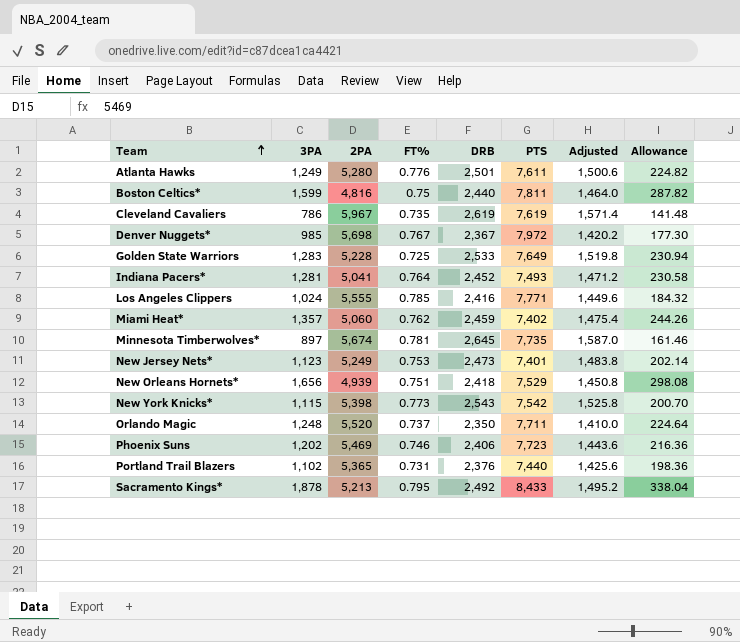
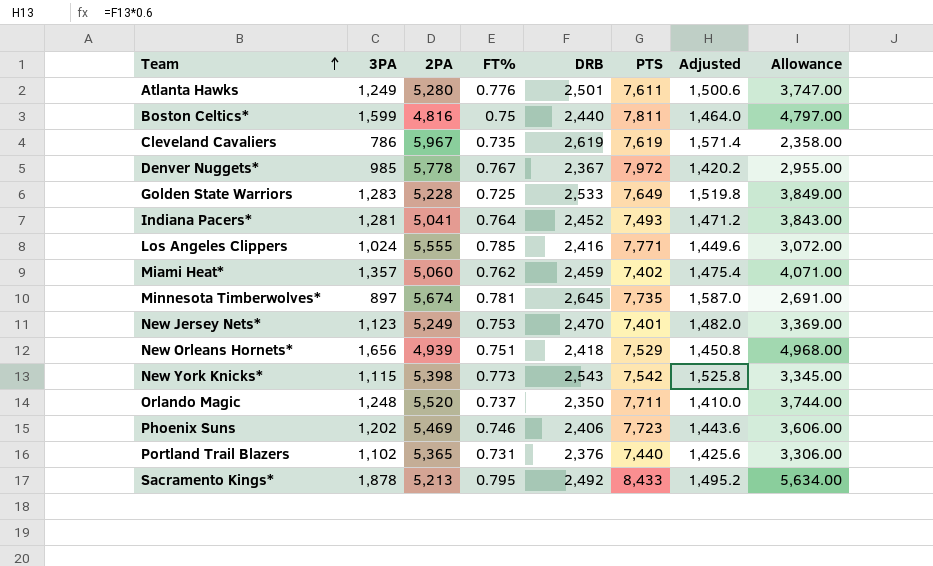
column Allowance | formula: [3PA] * 0.18 -> [3PA] * 3
Denver Nuggets* | 2PA: 5,698 -> 5,778
New Jersey Nets* | DRB: 2,473 -> 2,470
New Jersey Nets* | Adjusted: 1,483.8 -> 1,482.0

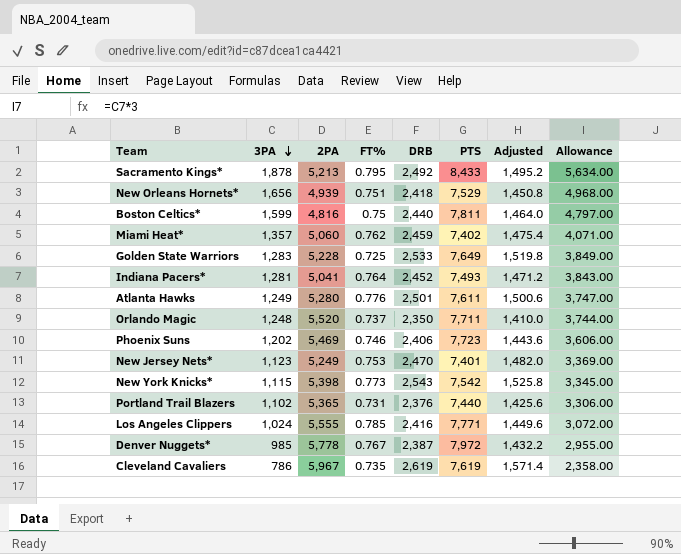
row order: Team ascending -> 3PA descending
row Minnesota Timberwolves*: 897 | 5,674 | 0.781 | 2,645 | 7,735 | 1,587.0 | 2,691.00 -> none
Denver Nuggets* | DRB: 2,367 -> 2,387
Denver Nuggets* | Adjusted: 1,420.2 -> 1,432.2

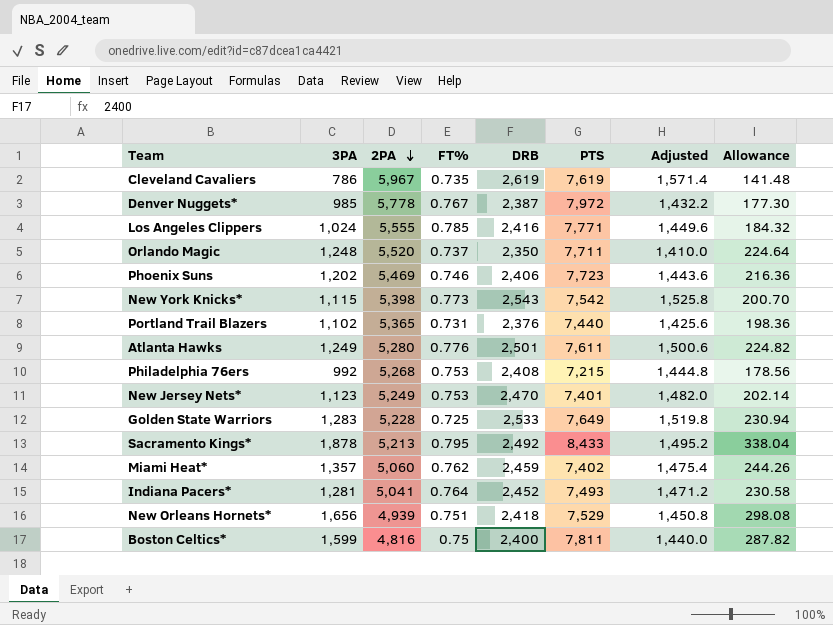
row order: 3PA descending -> 2PA descending
column Allowance | formula: [3PA] * 3 -> [3PA] * 0.18
row Philadelphia 76ers: none -> 992 | 5,268 | 0.753 | 2,408 | 7,215 | 1,444.8 | 178.56
Boston Celtics* | DRB: 2,440 -> 2,400
Boston Celtics* | Adjusted: 1,464.0 -> 1,440.0

